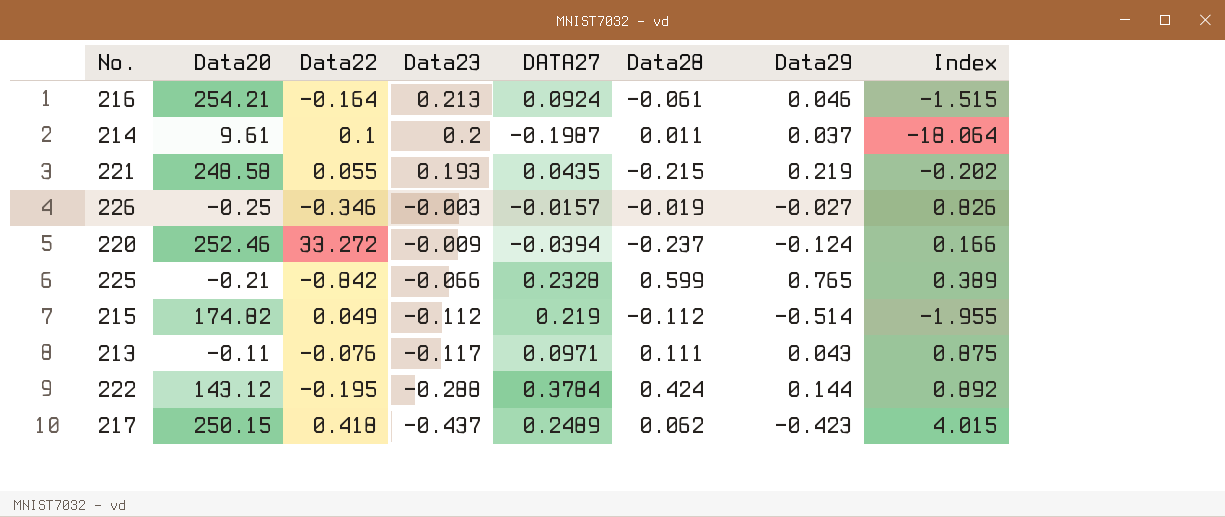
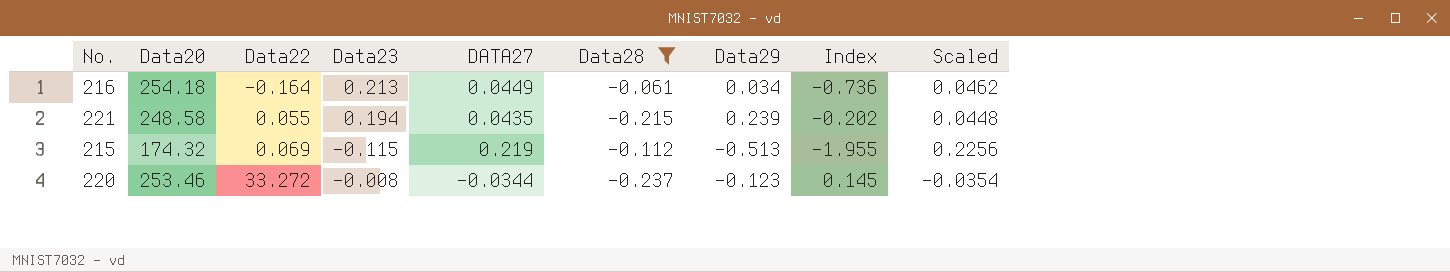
filter: none -> Data28 <= -0.061
row order: Data23 descending -> Data22 ascending
column Scaled | formula: none -> [DATA27] * 1.03
216 | Data20: 254.21 -> 254.18
216 | DATA27: 0.0924 -> 0.0449
216 | Data29: 0.046 -> 0.034
216 | Index: -1.515 -> -0.736
221 | Data23: 0.193 -> 0.194
221 | Data29: 0.219 -> 0.239
215 | Data20: 174.82 -> 174.32
215 | Data22: 0.049 -> 0.069
215 | Data23: -0.112 -> -0.115
215 | Data29: -0.514 -> -0.513
220 | Data20: 252.46 -> 253.46
220 | Data23: -0.009 -> -0.008
220 | DATA27: -0.0394 -> -0.0344
220 | Data29: -0.124 -> -0.123
220 | Index: 0.166 -> 0.145

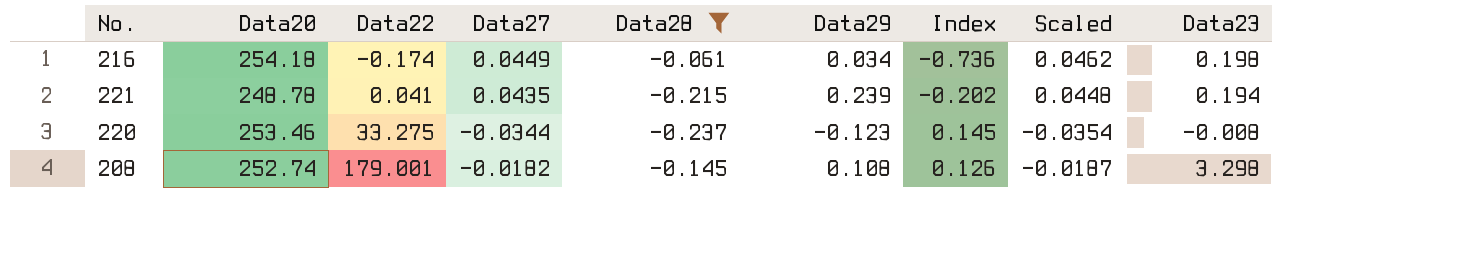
column name: DATA27 -> Data27
column Data23 | position: 4 -> 9
row 215: 174.32 | 0.069 | -0.115 | 0.219 | -0.112 | -0.513 | -1.955 | 0.2256 -> none
216 | Data22: -0.164 -> -0.174
216 | Data23: 0.213 -> 0.198
221 | Data20: 248.58 -> 248.78
221 | Data22: 0.055 -> 0.041
220 | Data22: 33.272 -> 33.275
row 208: none -> 252.74 | 179.001 | -0.0182 | -0.145 | 0.108 | 0.126 | -0.0187 | 3.298

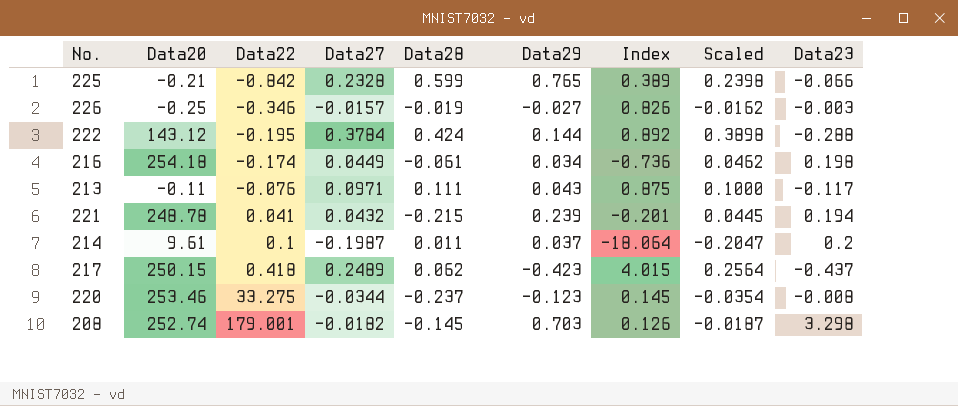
filter: Data28 <= -0.061 -> none
221 | Data27: 0.0435 -> 0.0432
221 | Index: -0.202 -> -0.201
221 | Scaled: 0.0448 -> 0.0445
208 | Data29: 0.108 -> 0.703

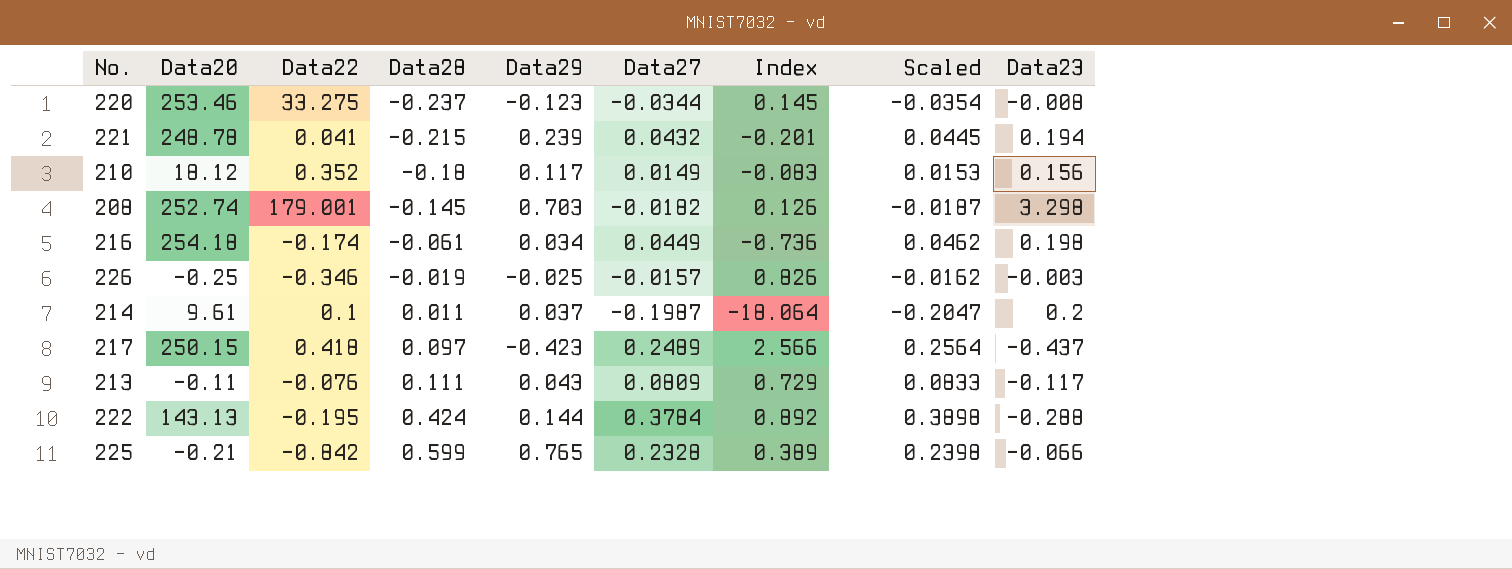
row order: Data22 ascending -> Data28 ascending
column Data27 | position: 4 -> 6
row 210: none -> 18.12 | 0.352 | -0.18 | 0.117 | 0.0149 | -0.083 | 0.0153 | 0.156
226 | Data29: -0.027 -> -0.025
217 | Data28: 0.062 -> 0.097
217 | Index: 4.015 -> 2.566
213 | Data27: 0.0971 -> 0.0809
213 | Index: 0.875 -> 0.729
213 | Scaled: 0.1000 -> 0.0833
222 | Data20: 143.12 -> 143.13

